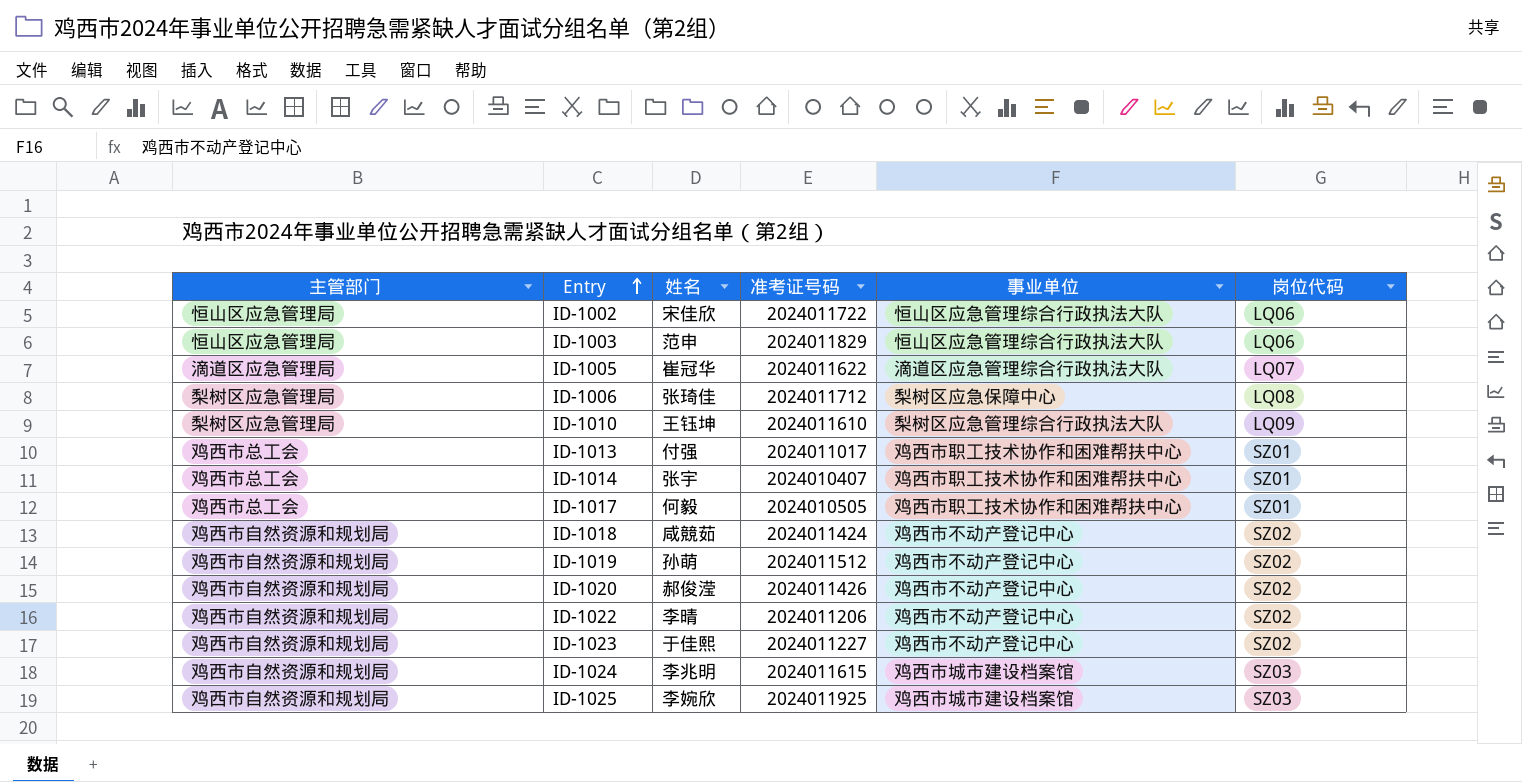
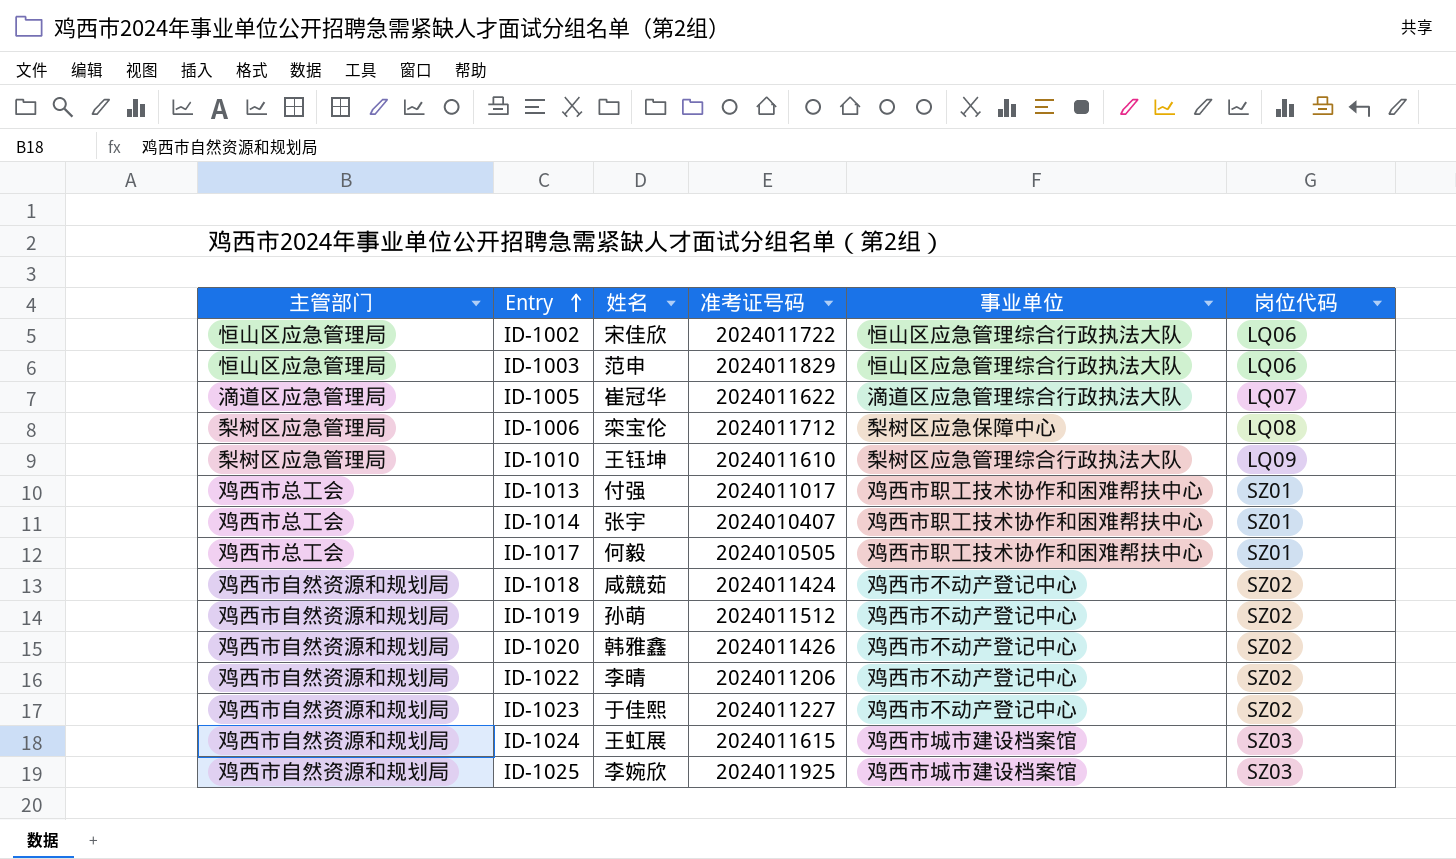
ID-1006 | 姓名: 张琦佳 -> 栾宝伦
ID-1020 | 姓名: 郝俊滢 -> 韩雅鑫
ID-1024 | 姓名: 李兆明 -> 王虹展

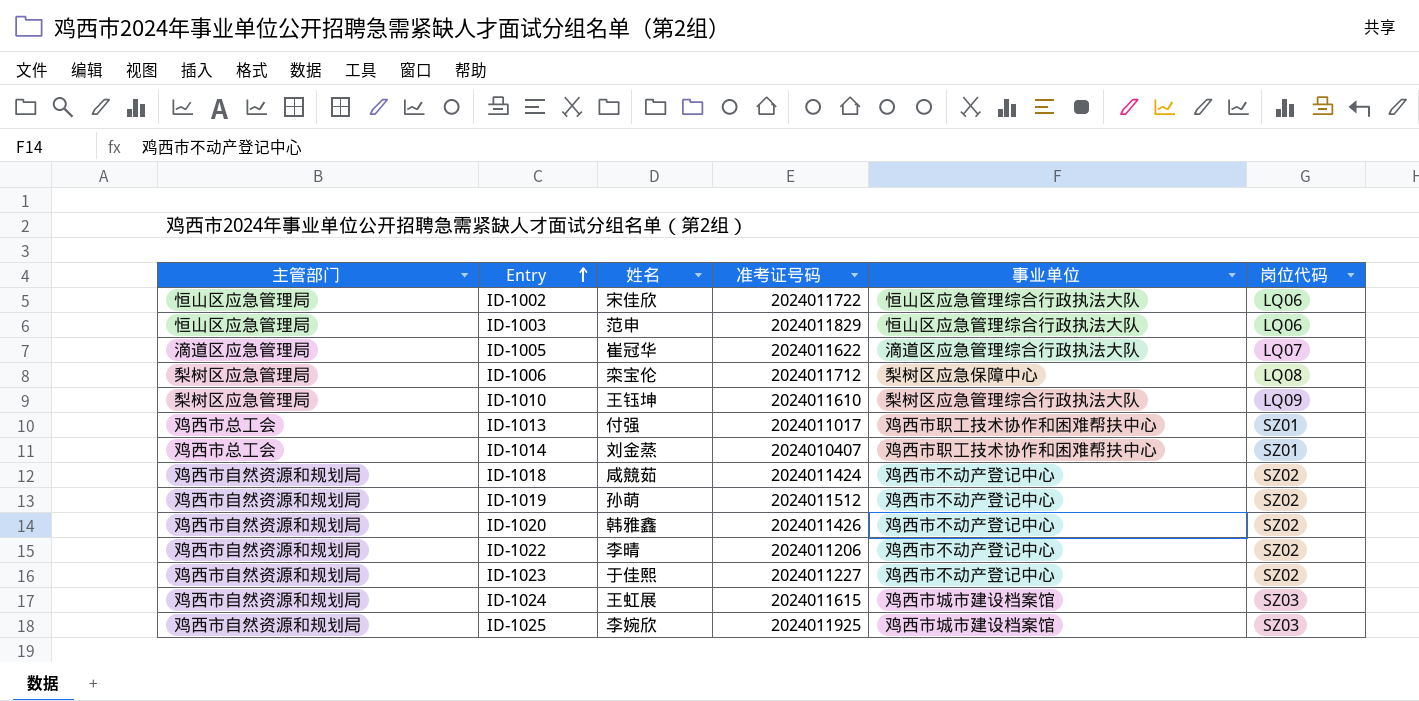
row ID-1017: 鸡西市总工会 | 何毅 | 2024010505 | 鸡西市职工技术协作和困难帮扶中心 | SZ01 -> none
ID-1014 | 姓名: 张宇 -> 刘金蒸

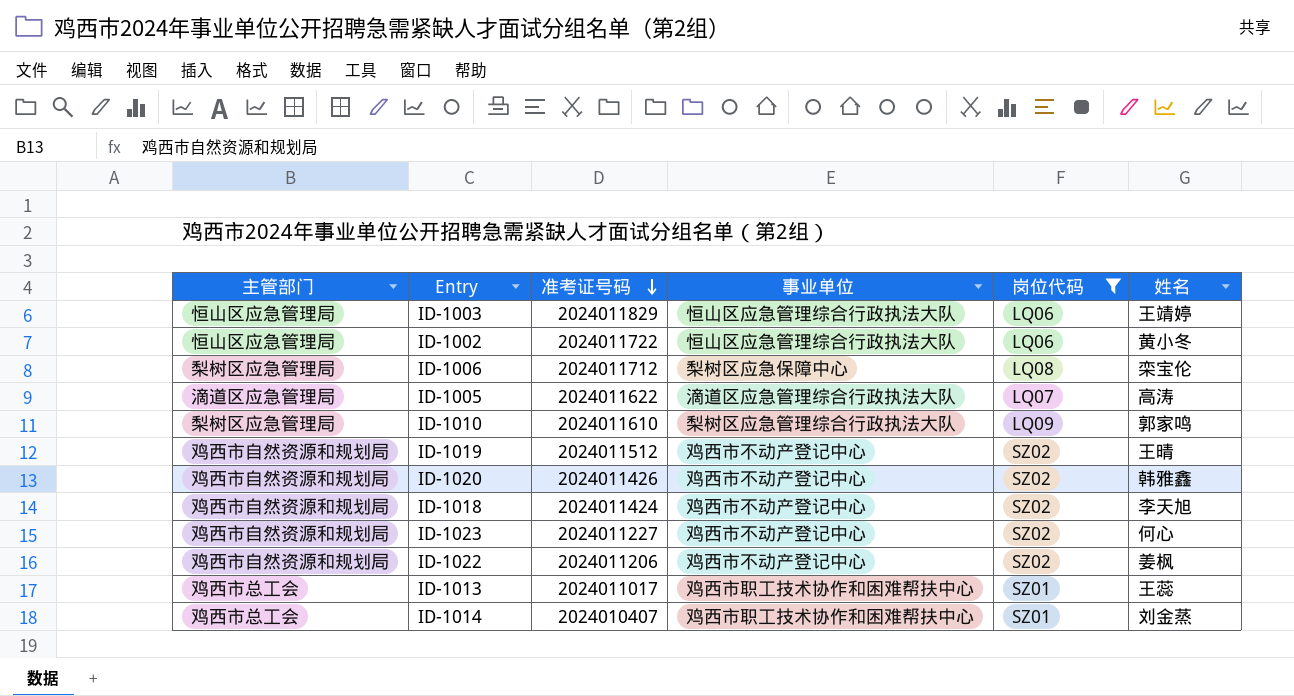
filter: none -> 岗位代码 != SZ03
row order: Entry ascending -> 准考证号码 descending
column 姓名 | position: 3 -> 6
ID-1003 | 姓名: 范申 -> 王靖婷
ID-1002 | 姓名: 宋佳欣 -> 黄小冬
ID-1005 | 姓名: 崔冠华 -> 高涛
ID-1010 | 姓名: 王钰坤 -> 郭家鸣
ID-1019 | 姓名: 孙萌 -> 王晴
ID-1018 | 姓名: 咸競茹 -> 李天旭
ID-1023 | 姓名: 于佳熙 -> 何心
ID-1022 | 姓名: 李晴 -> 姜枫
ID-1013 | 姓名: 付强 -> 王蕊

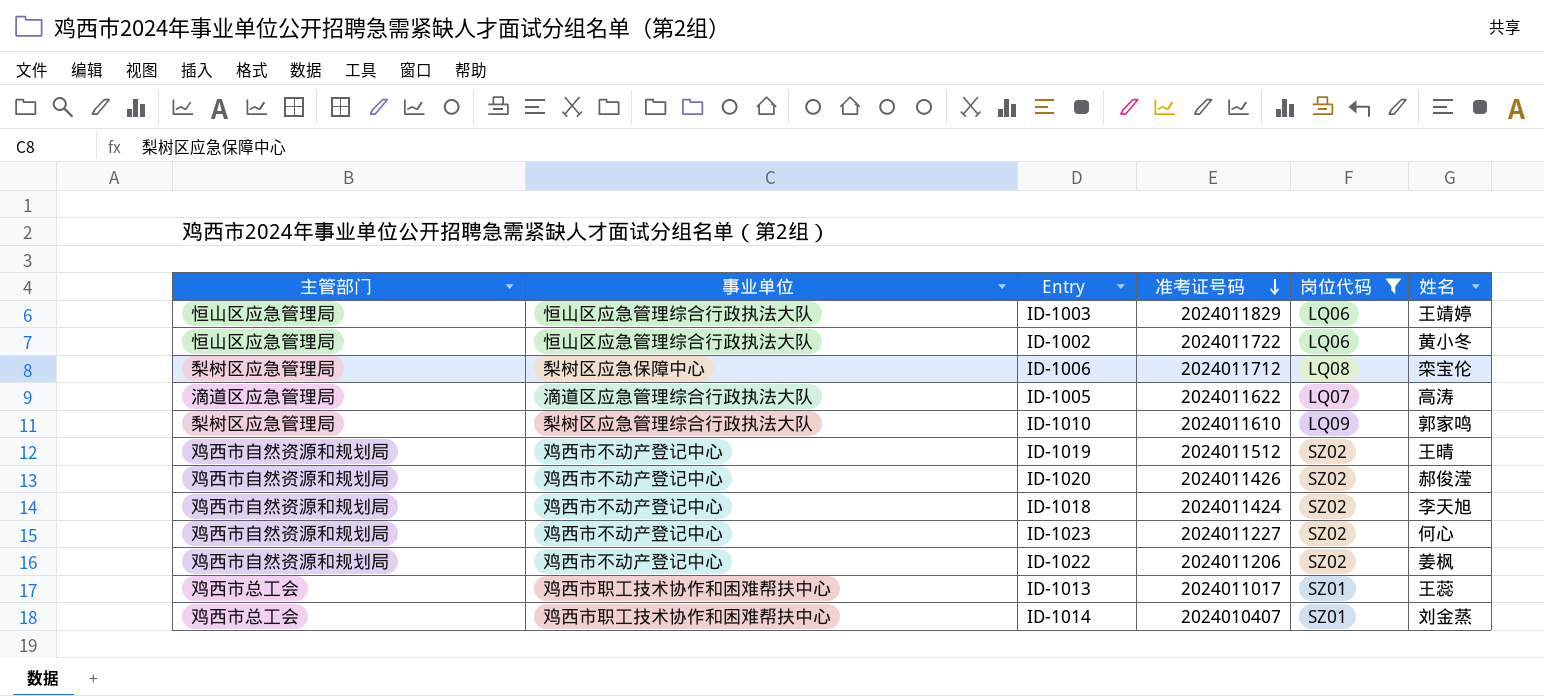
column 事业单位 | position: 4 -> 2
ID-1020 | 姓名: 韩雅鑫 -> 郝俊滢

